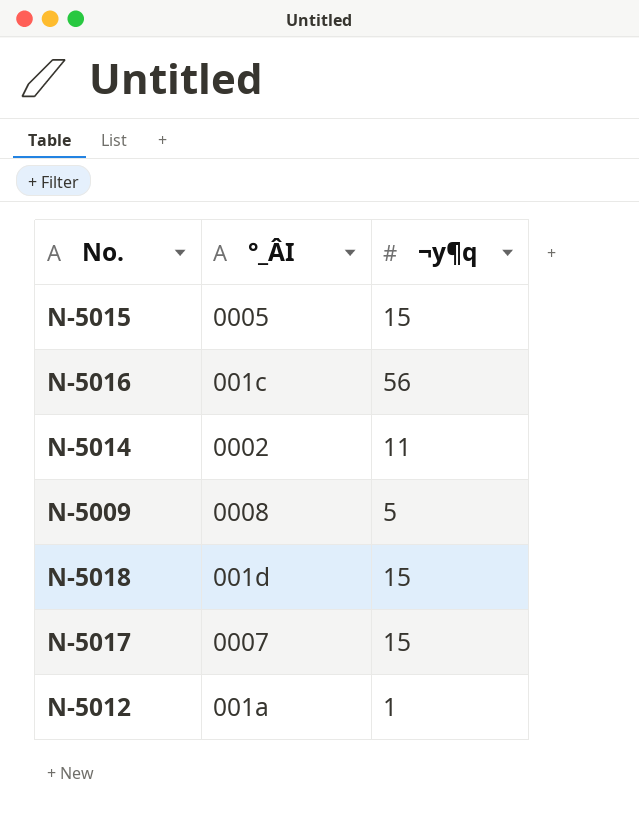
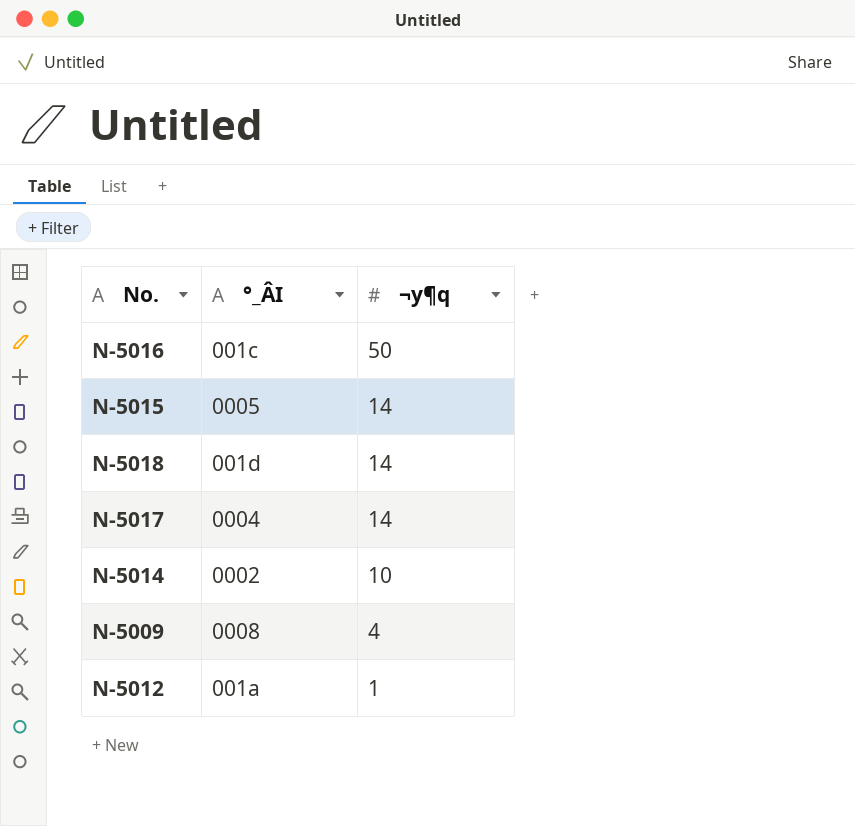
row order: none -> ¬y¶q descending
N-5016 | ¬y¶q: 56 -> 50
N-5015 | ¬y¶q: 15 -> 14
N-5018 | ¬y¶q: 15 -> 14
N-5017 | °_ÂI: 0007 -> 0004
N-5017 | ¬y¶q: 15 -> 14
N-5014 | ¬y¶q: 11 -> 10
N-5009 | ¬y¶q: 5 -> 4

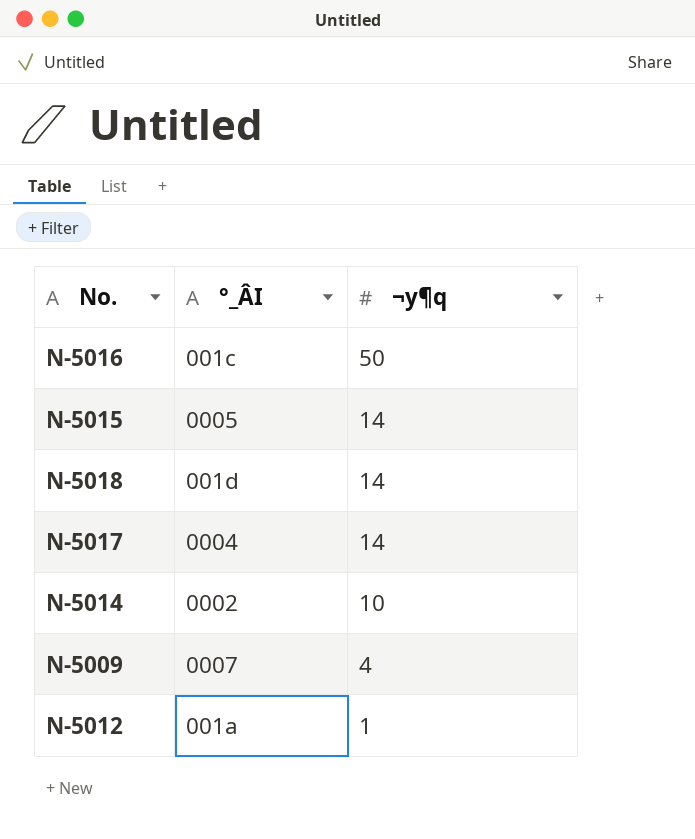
N-5009 | °_ÂI: 0008 -> 0007

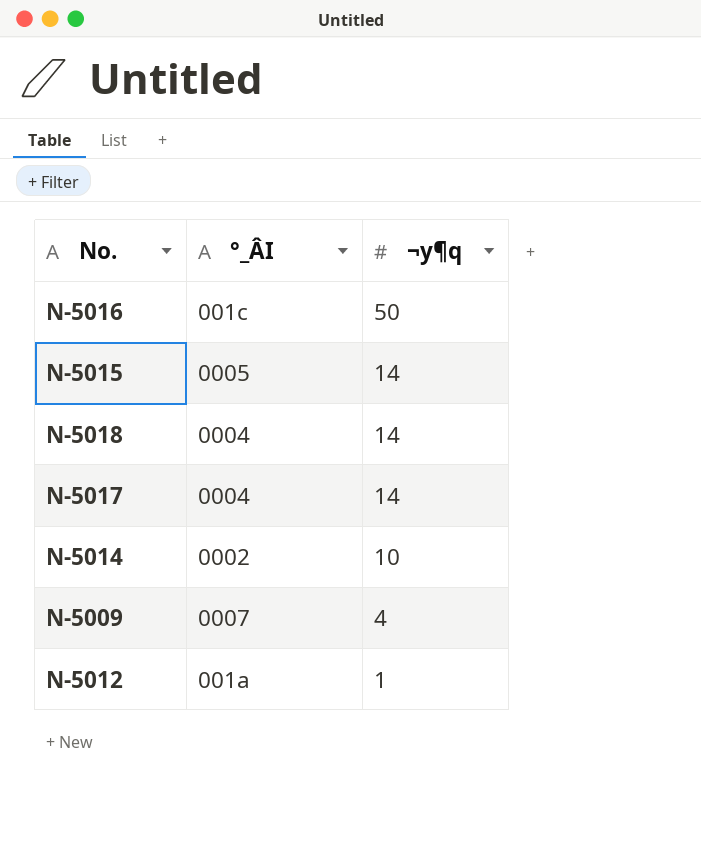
N-5018 | °_ÂI: 001d -> 0004

